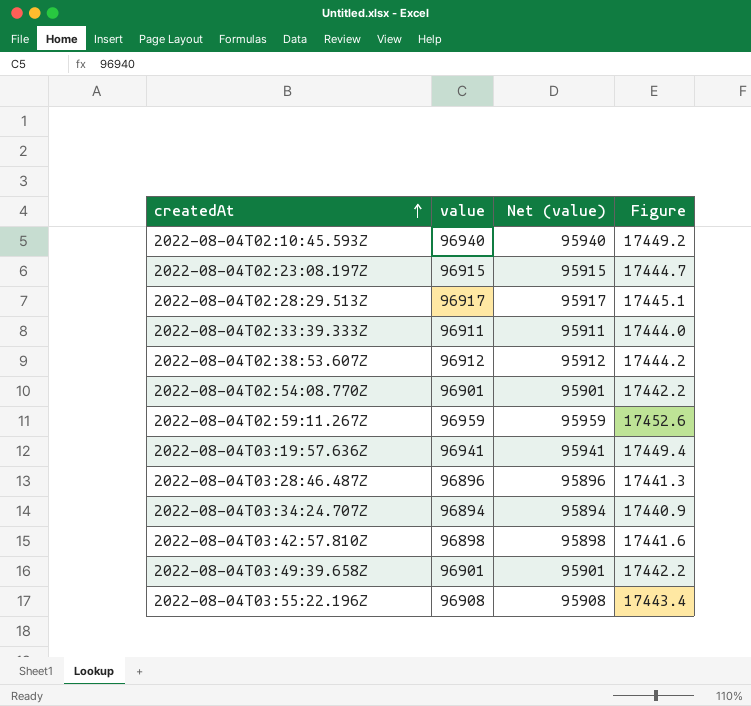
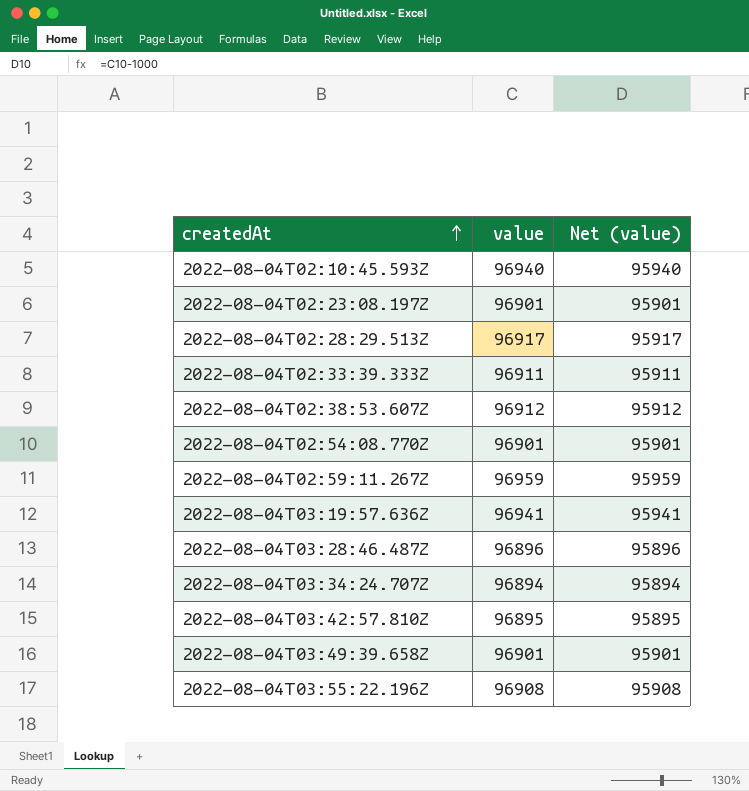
column Figure | formula: [value] * 0.18 -> none
2022-08-04T02:23:08.197Z | value: 96915 -> 96901
2022-08-04T02:23:08.197Z | Net (value): 95915 -> 95901
2022-08-04T03:42:57.810Z | value: 96898 -> 96895
2022-08-04T03:42:57.810Z | Net (value): 95898 -> 95895

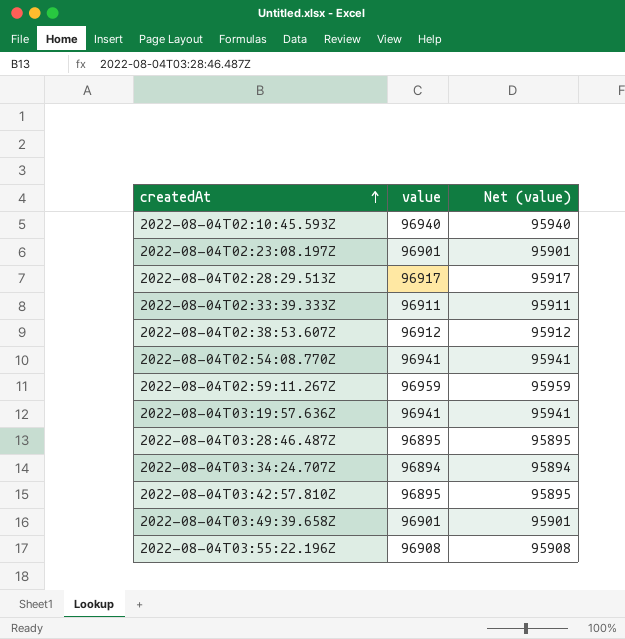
2022-08-04T02:54:08.770Z | value: 96901 -> 96941
2022-08-04T02:54:08.770Z | Net (value): 95901 -> 95941
2022-08-04T03:28:46.487Z | value: 96896 -> 96895
2022-08-04T03:28:46.487Z | Net (value): 95896 -> 95895

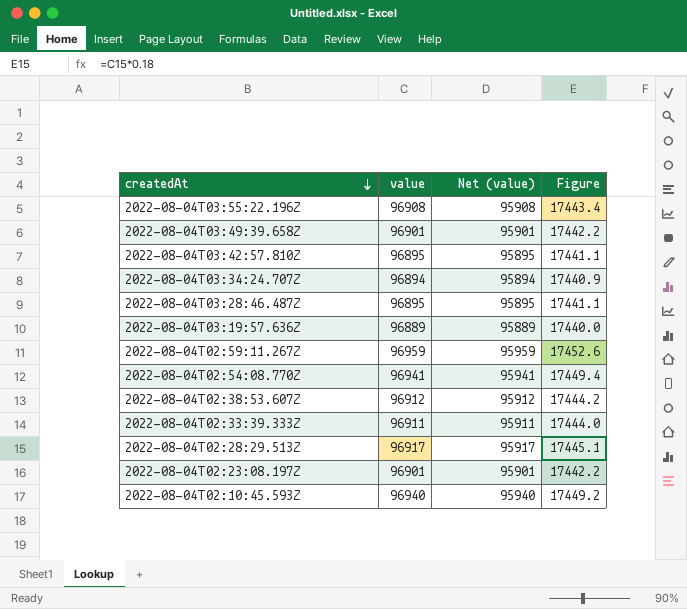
row order: createdAt ascending -> createdAt descending
column Figure | formula: none -> [value] * 0.18
2022-08-04T03:19:57.636Z | value: 96941 -> 96889
2022-08-04T03:19:57.636Z | Net (value): 95941 -> 95889

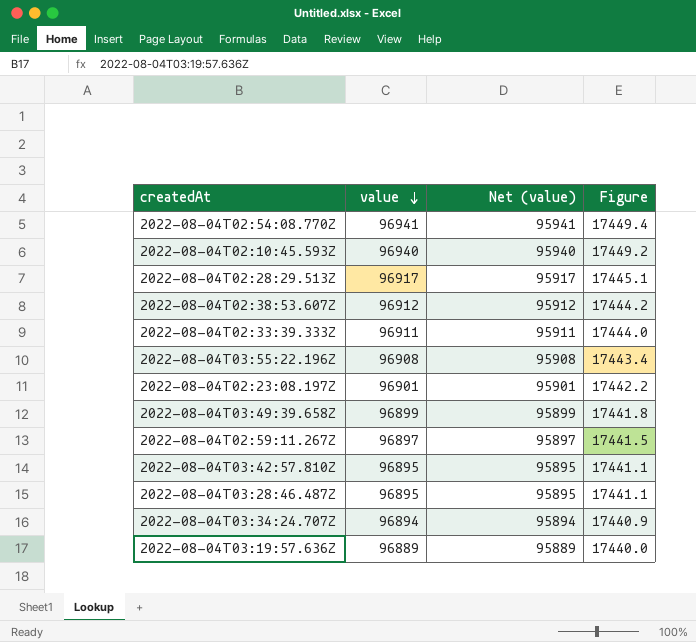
row order: createdAt descending -> value descending
2022-08-04T03:49:39.658Z | value: 96901 -> 96899
2022-08-04T03:49:39.658Z | Net (value): 95901 -> 95899
2022-08-04T03:49:39.658Z | Figure: 17442.2 -> 17441.8
2022-08-04T02:59:11.267Z | value: 96959 -> 96897
2022-08-04T02:59:11.267Z | Net (value): 95959 -> 95897
2022-08-04T02:59:11.267Z | Figure: 17452.6 -> 17441.5

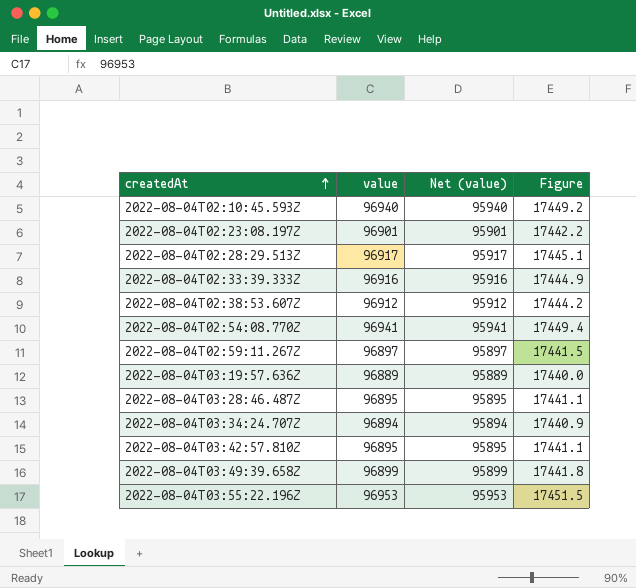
row order: value descending -> createdAt ascending
2022-08-04T02:33:39.333Z | value: 96911 -> 96916
2022-08-04T02:33:39.333Z | Net (value): 95911 -> 95916
2022-08-04T02:33:39.333Z | Figure: 17444.0 -> 17444.9
2022-08-04T03:55:22.196Z | value: 96908 -> 96953
2022-08-04T03:55:22.196Z | Net (value): 95908 -> 95953
2022-08-04T03:55:22.196Z | Figure: 17443.4 -> 17451.5

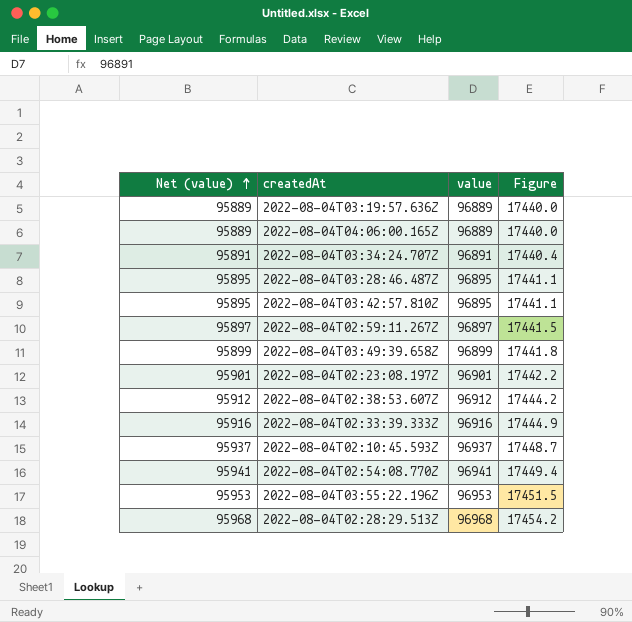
row order: createdAt ascending -> Net (value) ascending
column Net (value) | position: 3 -> 1
row 2022-08-04T04:06:00.165Z: none -> 95889 | 96889 | 17440.0
2022-08-04T03:34:24.707Z | Net (value): 95894 -> 95891
2022-08-04T03:34:24.707Z | value: 96894 -> 96891
2022-08-04T03:34:24.707Z | Figure: 17440.9 -> 17440.4
2022-08-04T02:10:45.593Z | Net (value): 95940 -> 95937
2022-08-04T02:10:45.593Z | value: 96940 -> 96937
2022-08-04T02:10:45.593Z | Figure: 17449.2 -> 17448.7
2022-08-04T02:28:29.513Z | Net (value): 95917 -> 95968
2022-08-04T02:28:29.513Z | value: 96917 -> 96968
2022-08-04T02:28:29.513Z | Figure: 17445.1 -> 17454.2

